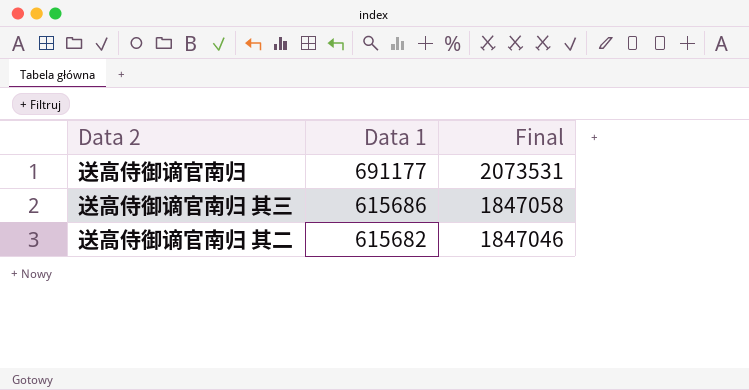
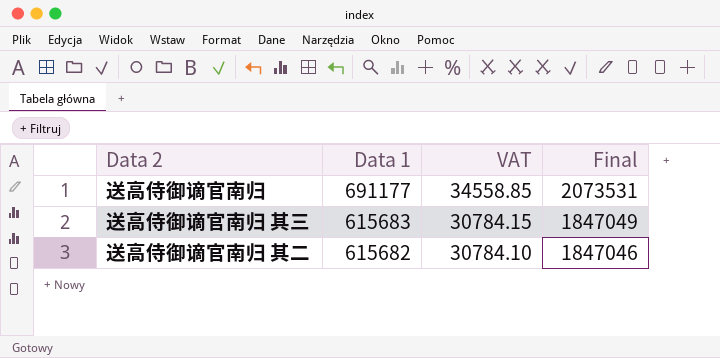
column VAT | formula: none -> [Data 1] * 0.05
送高侍御谪官南归 其三 | Data 1: 615686 -> 615683
送高侍御谪官南归 其三 | Final: 1847058 -> 1847049

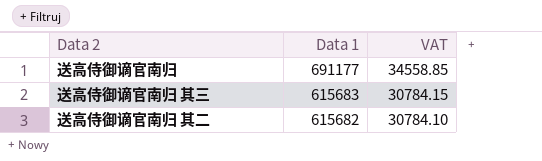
column Final | formula: [Data 1] * 3 -> none

